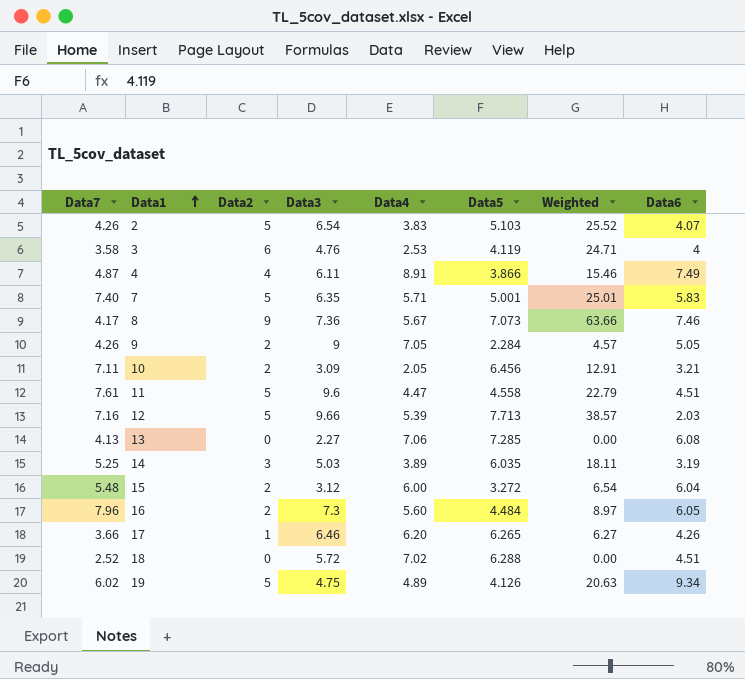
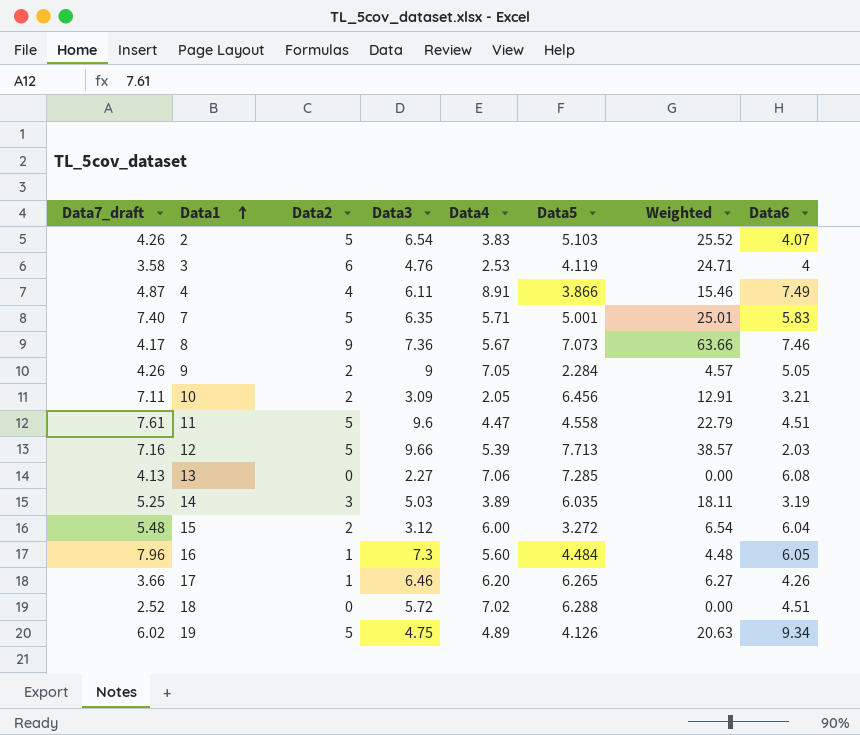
column name: Data7 -> Data7_draft
16 | Data2: 2 -> 1
16 | Weighted: 8.97 -> 4.48

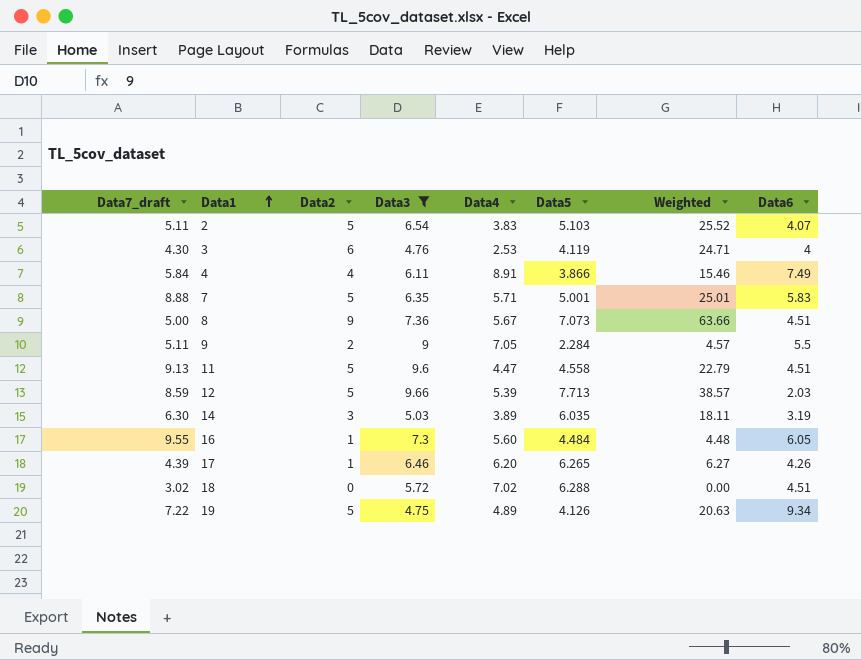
filter: none -> Data3 >= 4.75
2 | Data7_draft: 4.26 -> 5.11
3 | Data7_draft: 3.58 -> 4.30
4 | Data7_draft: 4.87 -> 5.84
7 | Data7_draft: 7.40 -> 8.88
8 | Data7_draft: 4.17 -> 5.00
8 | Data6: 7.46 -> 4.51
9 | Data7_draft: 4.26 -> 5.11
9 | Data6: 5.05 -> 5.5
11 | Data7_draft: 7.61 -> 9.13
12 | Data7_draft: 7.16 -> 8.59
14 | Data7_draft: 5.25 -> 6.30
16 | Data7_draft: 7.96 -> 9.55
17 | Data7_draft: 3.66 -> 4.39
18 | Data7_draft: 2.52 -> 3.02
19 | Data7_draft: 6.02 -> 7.22

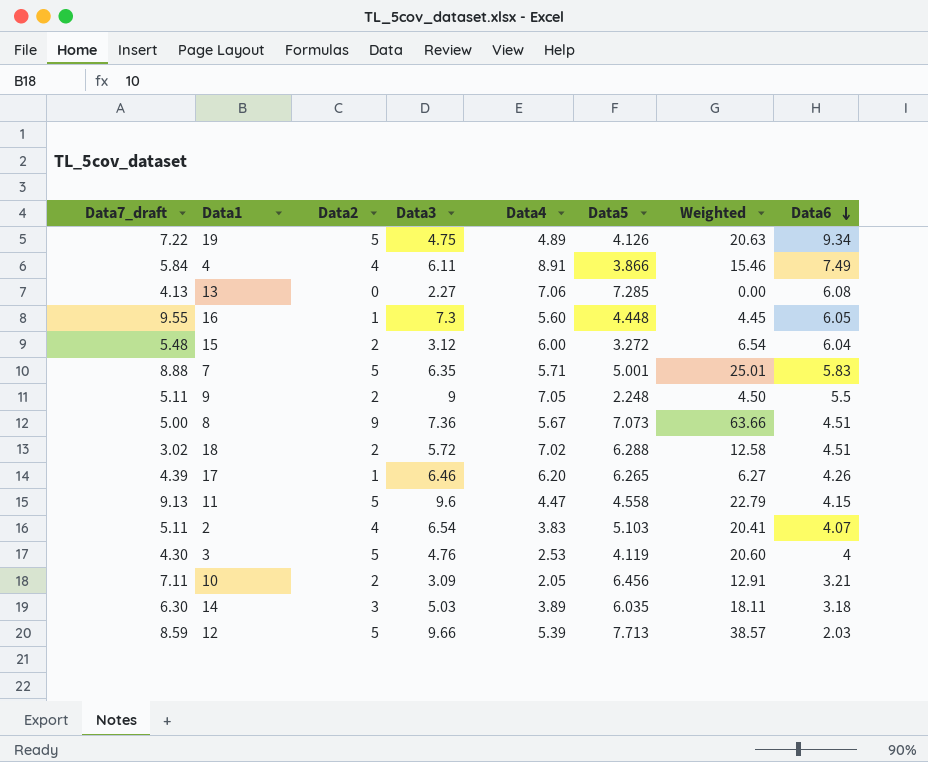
filter: Data3 >= 4.75 -> none
row order: Data1 ascending -> Data6 descending
16 | Data5: 4.484 -> 4.448
16 | Weighted: 4.48 -> 4.45
9 | Data5: 2.284 -> 2.248
9 | Weighted: 4.57 -> 4.50
18 | Data2: 0 -> 2
18 | Weighted: 0.00 -> 12.58
11 | Data6: 4.51 -> 4.15
2 | Data2: 5 -> 4
2 | Weighted: 25.52 -> 20.41
3 | Data2: 6 -> 5
3 | Weighted: 24.71 -> 20.60
14 | Data6: 3.19 -> 3.18

